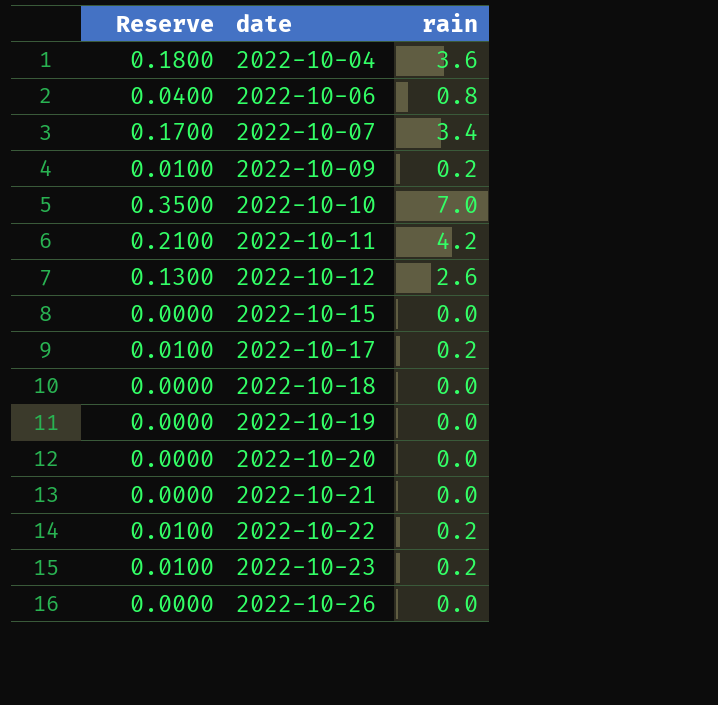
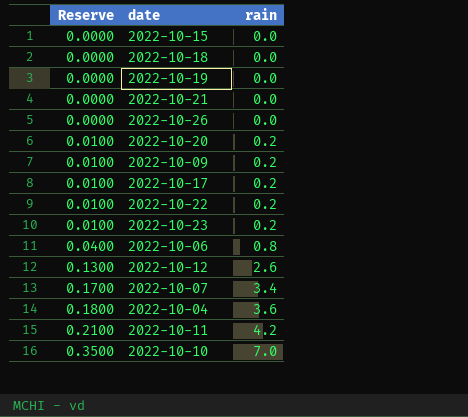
row order: date ascending -> Reserve ascending
2022-10-20 | Reserve: 0.0000 -> 0.0100
2022-10-20 | rain: 0.0 -> 0.2

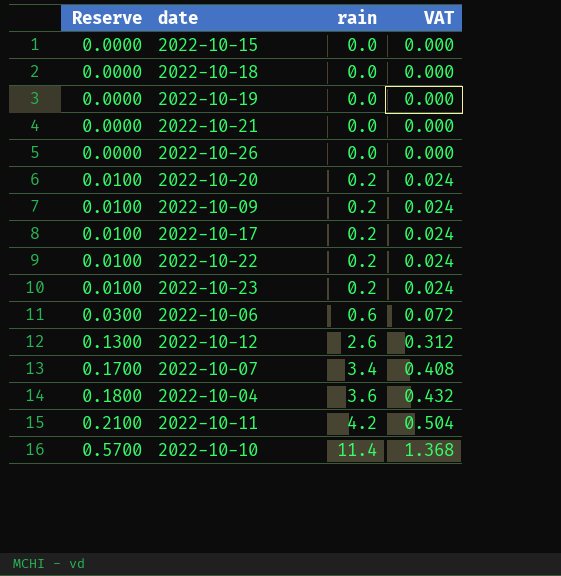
column VAT | formula: none -> [rain] * 0.12
2022-10-06 | Reserve: 0.0400 -> 0.0300
2022-10-06 | rain: 0.8 -> 0.6
2022-10-10 | Reserve: 0.3500 -> 0.5700
2022-10-10 | rain: 7.0 -> 11.4

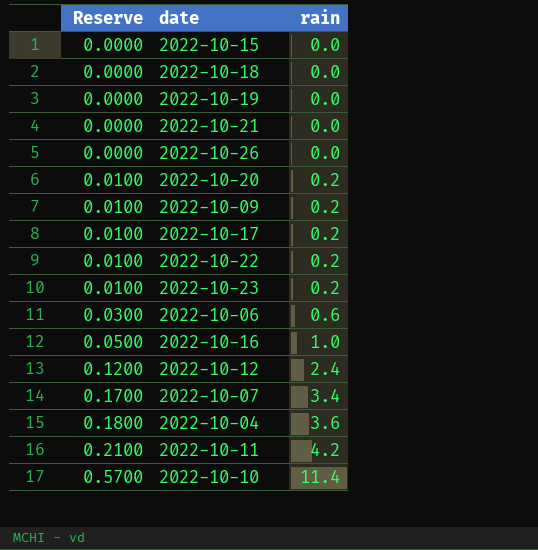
column VAT | formula: [rain] * 0.12 -> none
row 2022-10-16: none -> 0.0500 | 1.0
2022-10-12 | Reserve: 0.1300 -> 0.1200
2022-10-12 | rain: 2.6 -> 2.4

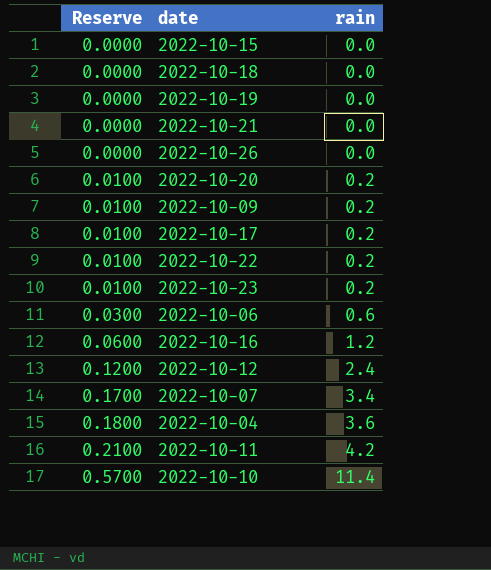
2022-10-16 | Reserve: 0.0500 -> 0.0600
2022-10-16 | rain: 1.0 -> 1.2

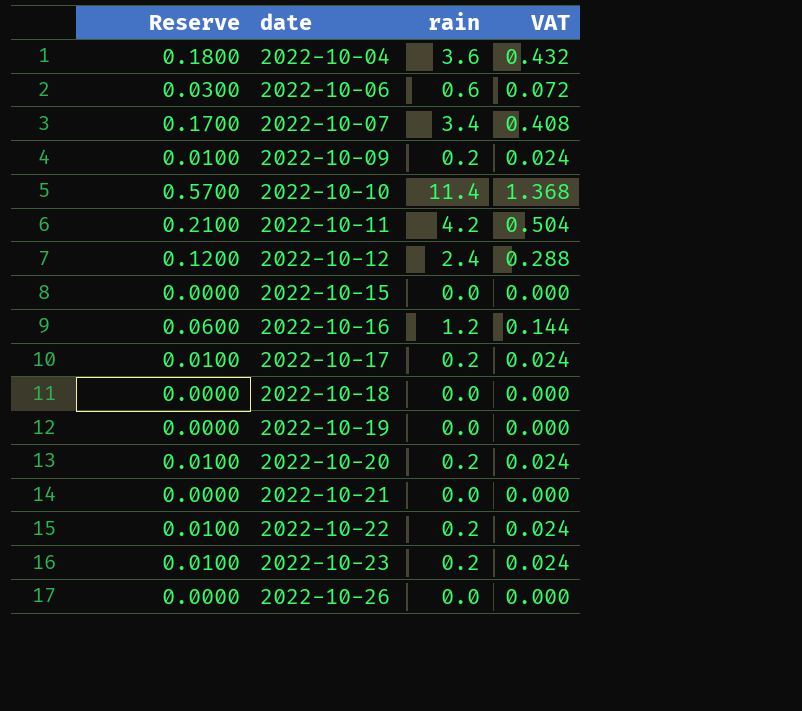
row order: Reserve ascending -> date ascending
column VAT | formula: none -> [rain] * 0.12

